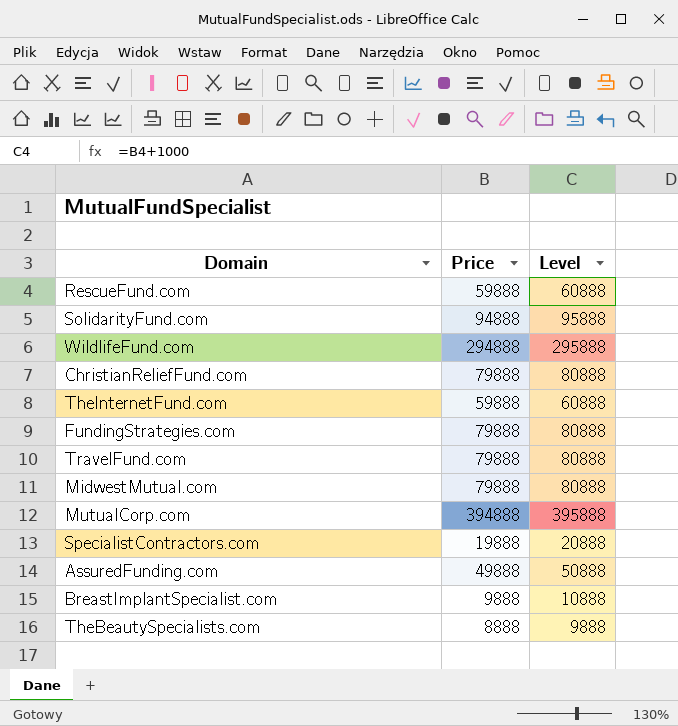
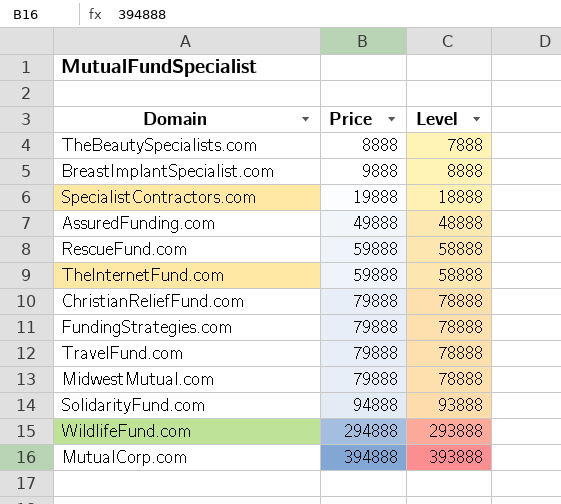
row order: none -> Price ascending
column Level | formula: [Price] + 1000 -> [Price] - 1000

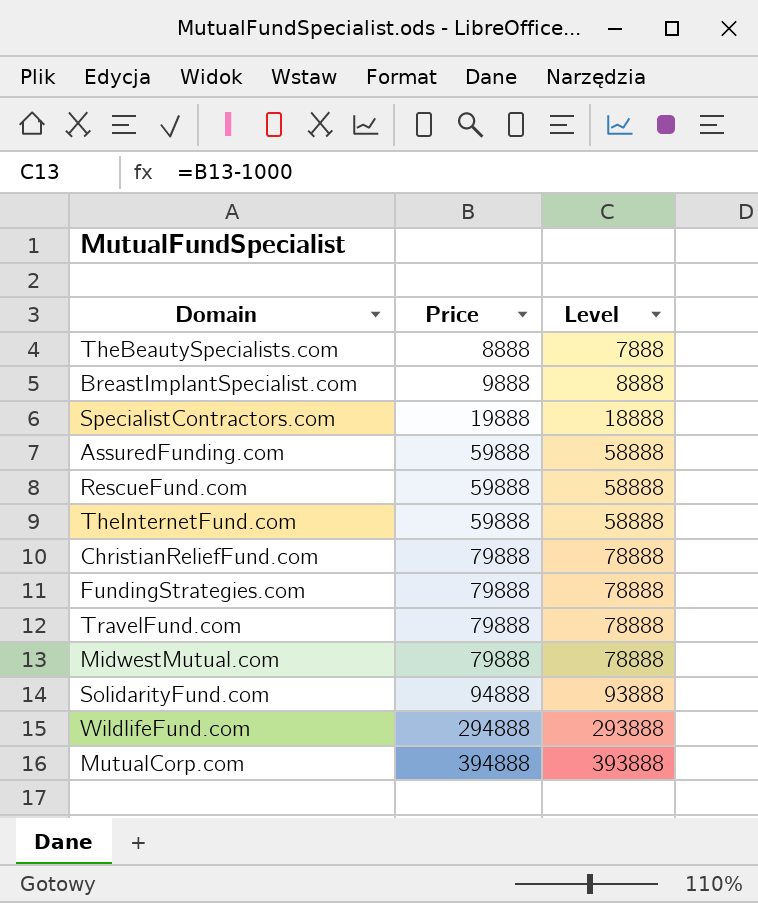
AssuredFunding.com | Price: 49888 -> 59888
AssuredFunding.com | Level: 48888 -> 58888

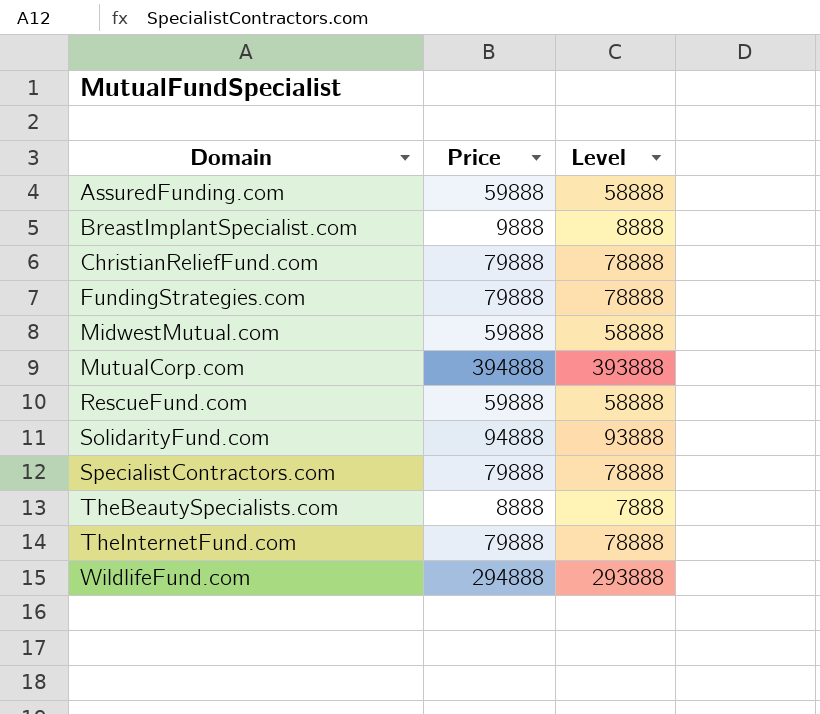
row order: Price ascending -> Domain ascending
row TravelFund.com: 79888 | 78888 -> none
MidwestMutual.com | Price: 79888 -> 59888
MidwestMutual.com | Level: 78888 -> 58888
SpecialistContractors.com | Price: 19888 -> 79888
SpecialistContractors.com | Level: 18888 -> 78888
TheInternetFund.com | Price: 59888 -> 79888
TheInternetFund.com | Level: 58888 -> 78888

